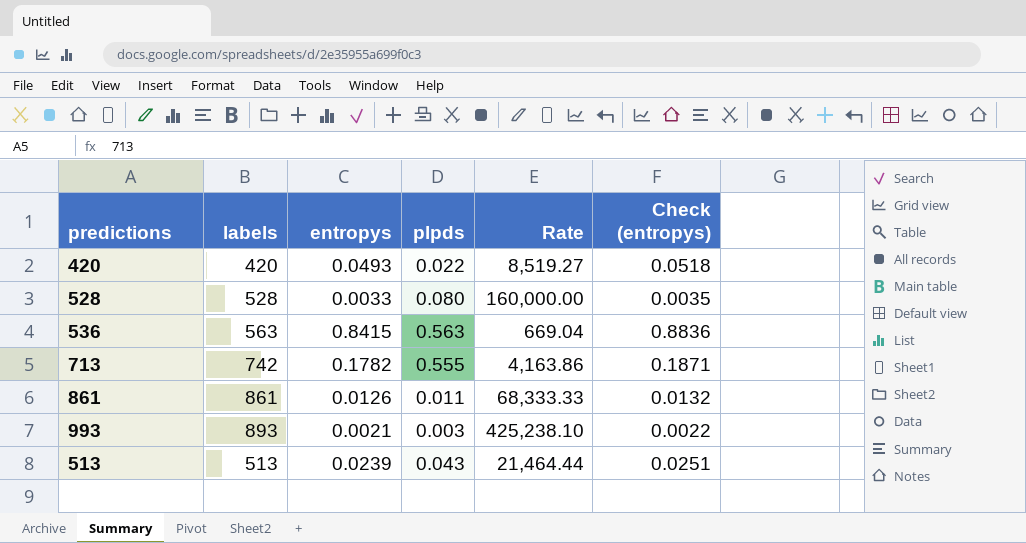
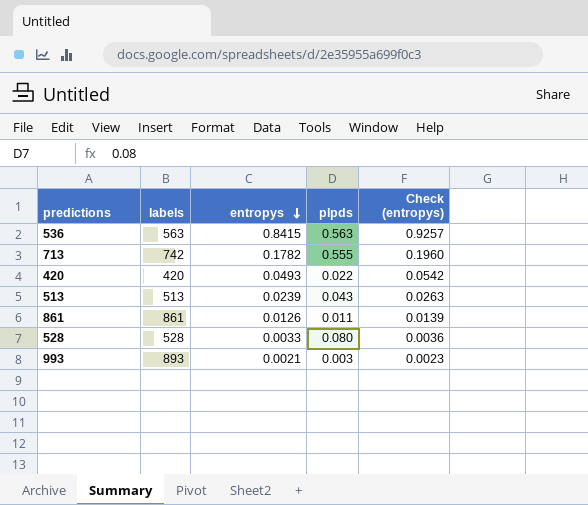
row order: none -> entropys descending
column Rate | formula: [labels] / [entropys] -> none
column Check (entropys) | formula: [entropys] * 1.05 -> [entropys] * 1.1

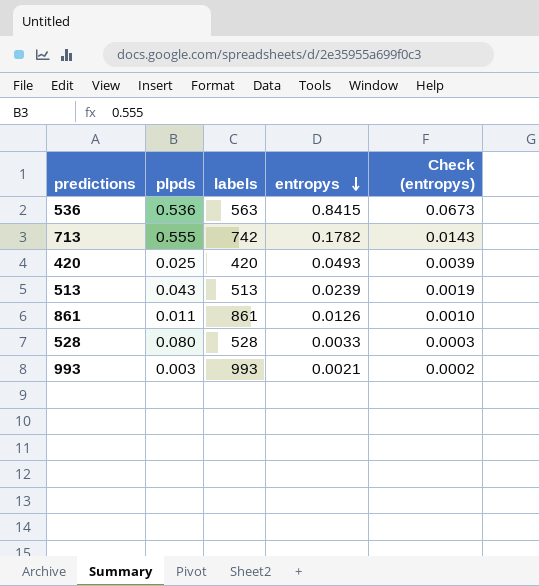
column plpds | position: 4 -> 2
column Check (entropys) | formula: [entropys] * 1.1 -> [entropys] * 0.08
536 | plpds: 0.563 -> 0.536
420 | plpds: 0.022 -> 0.025
993 | labels: 893 -> 993

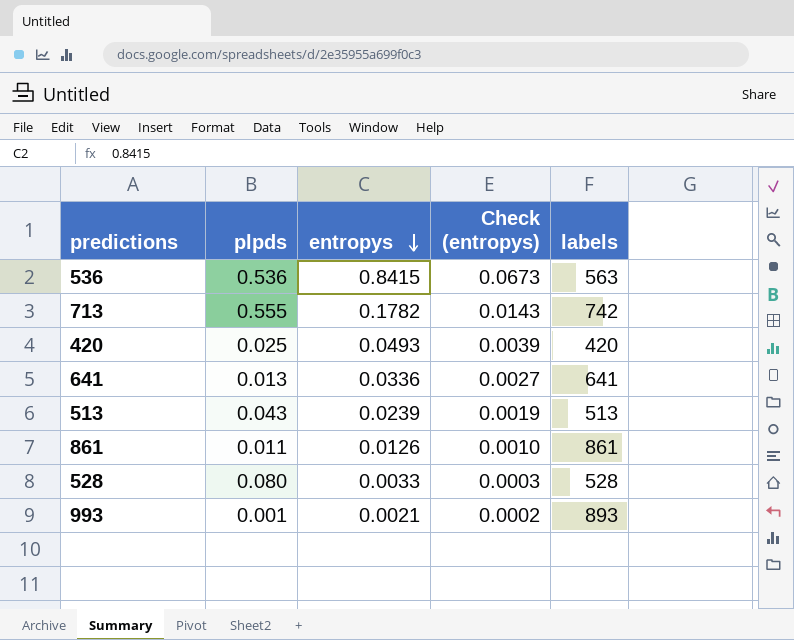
column labels | position: 3 -> 5
row 641: none -> 0.013 | 0.0336 | 0.0027 | 641
993 | plpds: 0.003 -> 0.001
993 | labels: 993 -> 893

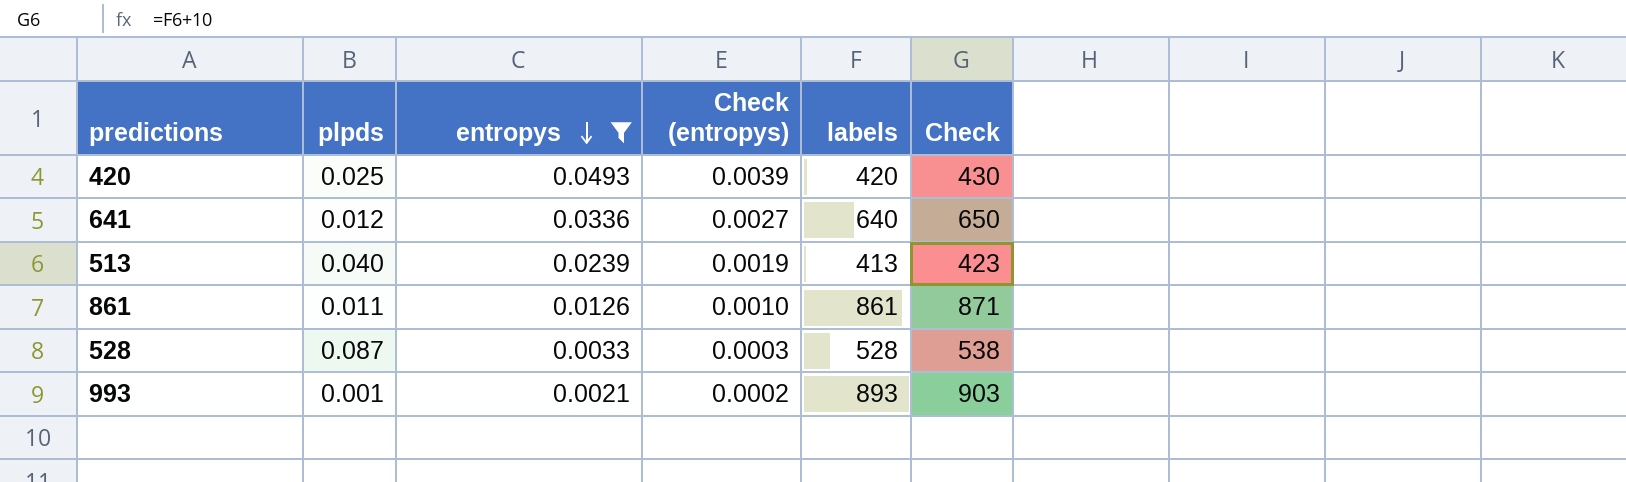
filter: none -> entropys <= 0.0493
column Check | formula: none -> [labels] + 10
641 | plpds: 0.013 -> 0.012
641 | labels: 641 -> 640
513 | plpds: 0.043 -> 0.040
513 | labels: 513 -> 413
528 | plpds: 0.080 -> 0.087

